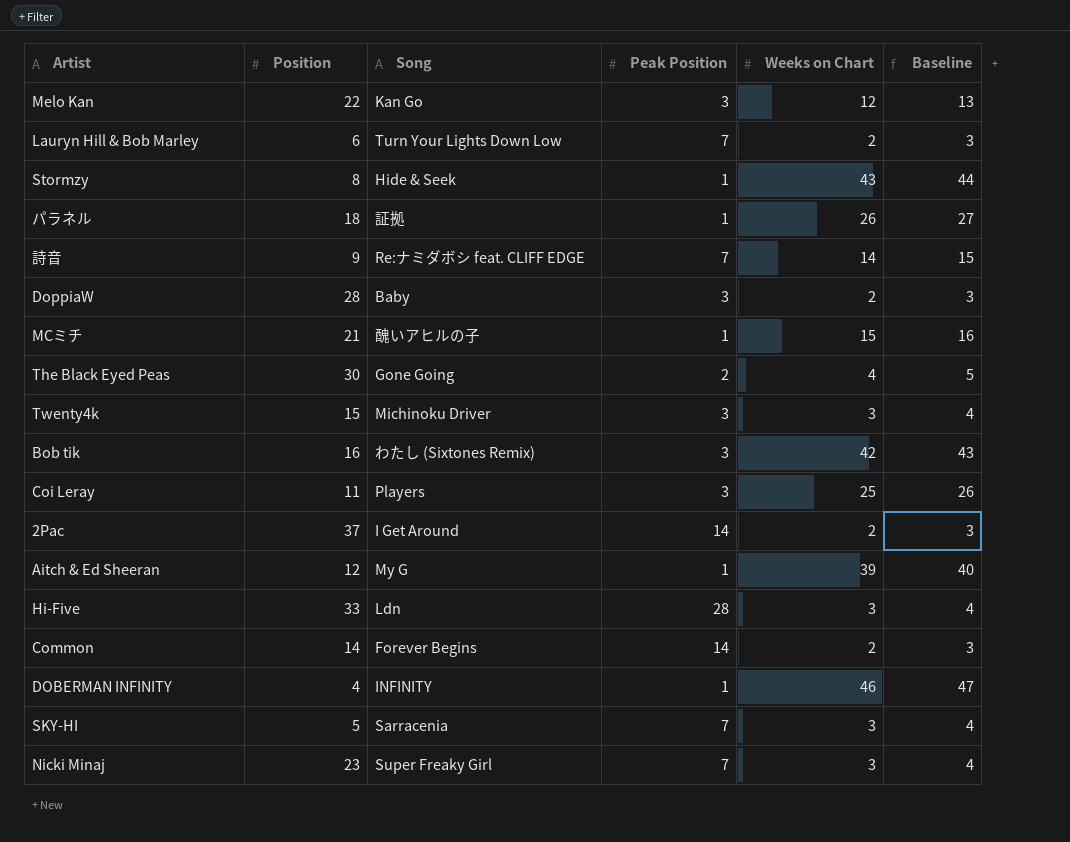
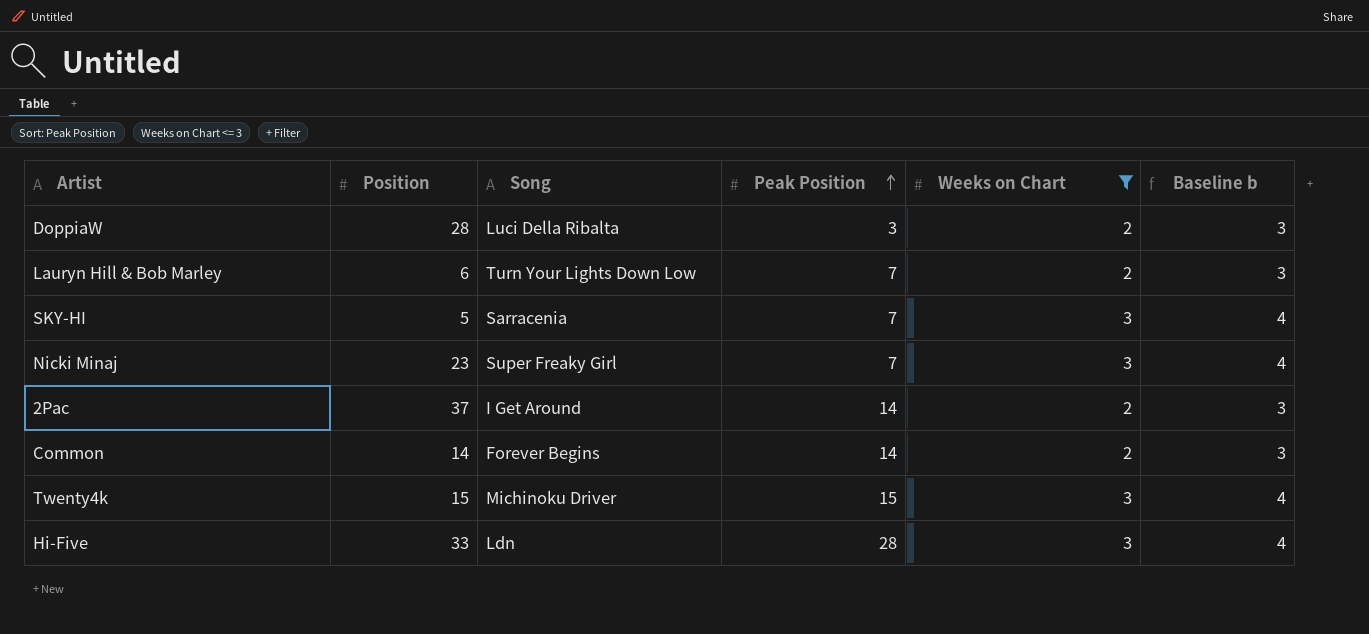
filter: none -> Weeks on Chart <= 3
row order: none -> Peak Position ascending
column name: Baseline -> Baseline b
DoppiaW | Song: Baby -> Luci Della Ribalta
Twenty4k | Peak Position: 3 -> 15

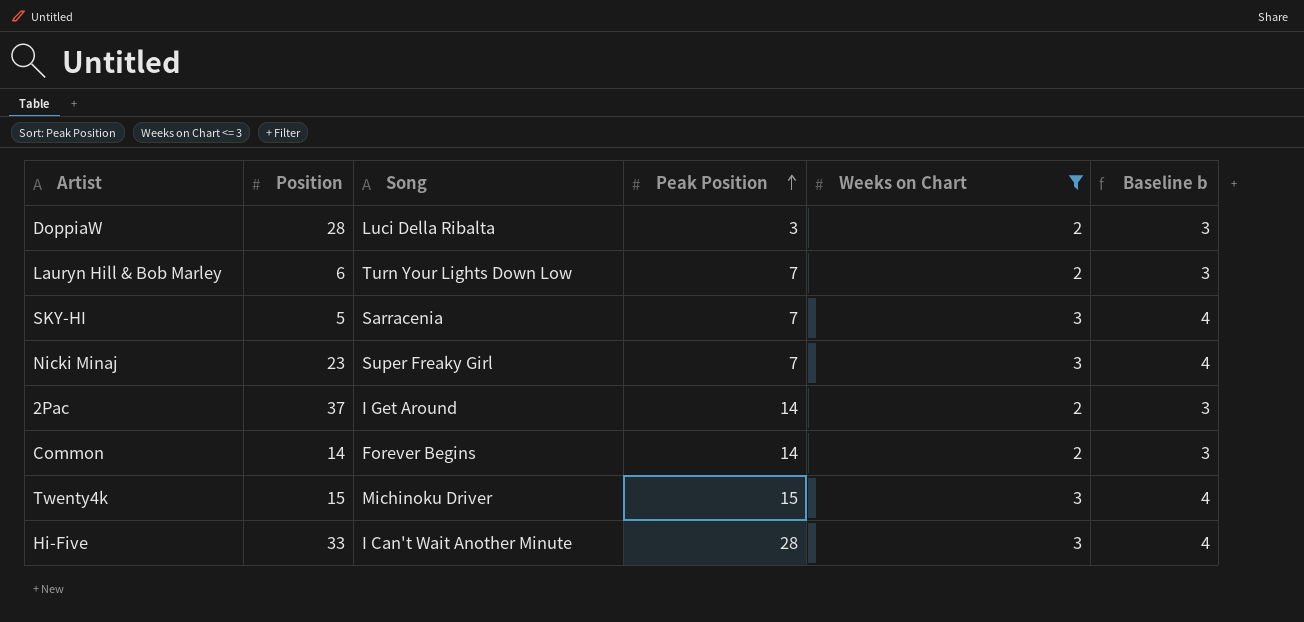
Hi-Five | Song: Ldn -> I Can't Wait Another Minute

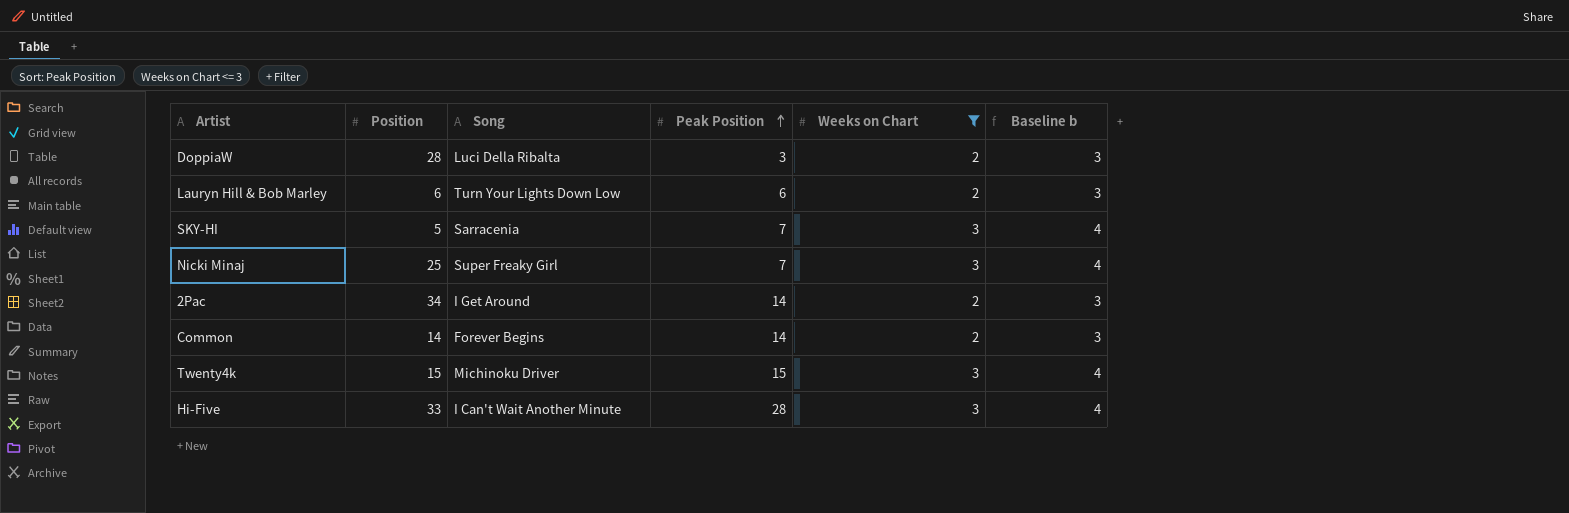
Lauryn Hill & Bob Marley | Peak Position: 7 -> 6
Nicki Minaj | Position: 23 -> 25
2Pac | Position: 37 -> 34

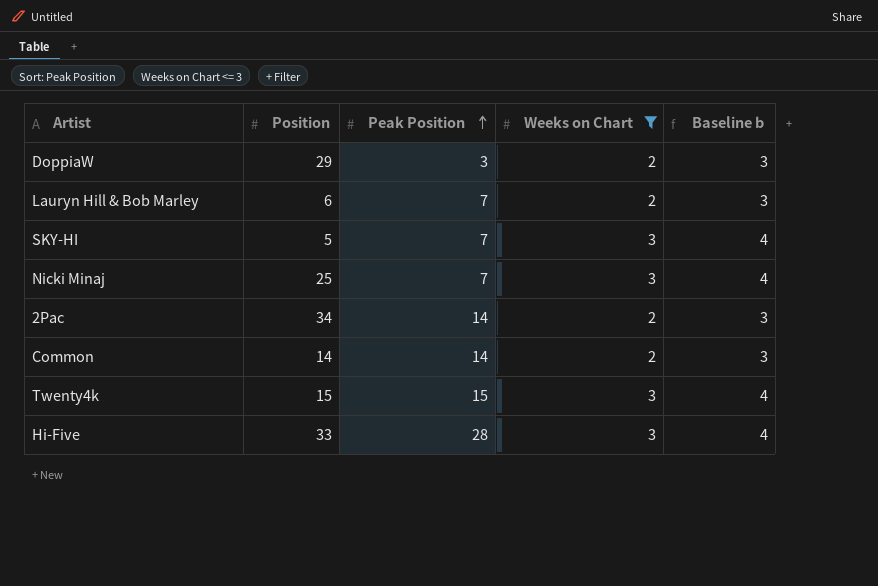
column Song | position: 3 -> none
DoppiaW | Position: 28 -> 29
Lauryn Hill & Bob Marley | Peak Position: 6 -> 7

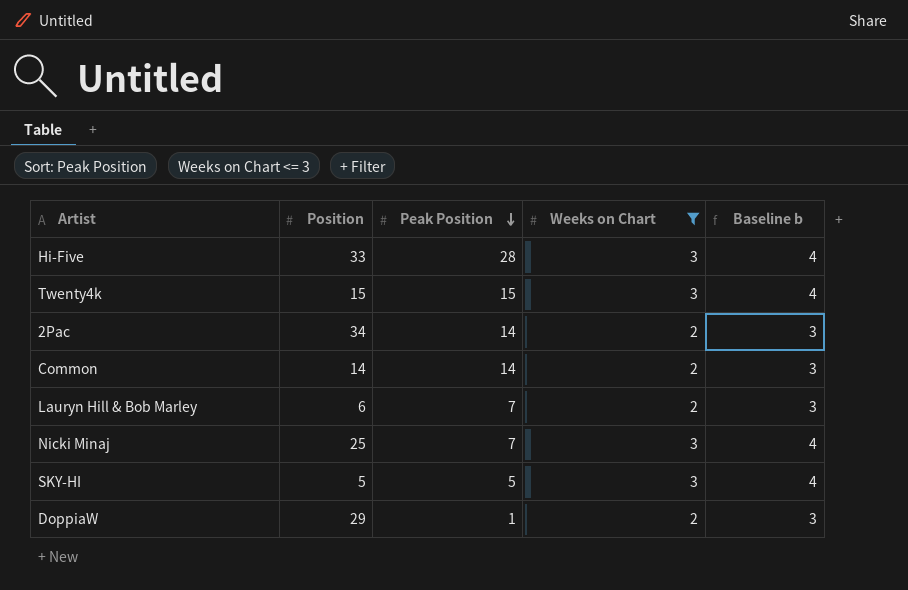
row order: Peak Position ascending -> Peak Position descending
SKY-HI | Peak Position: 7 -> 5
DoppiaW | Peak Position: 3 -> 1

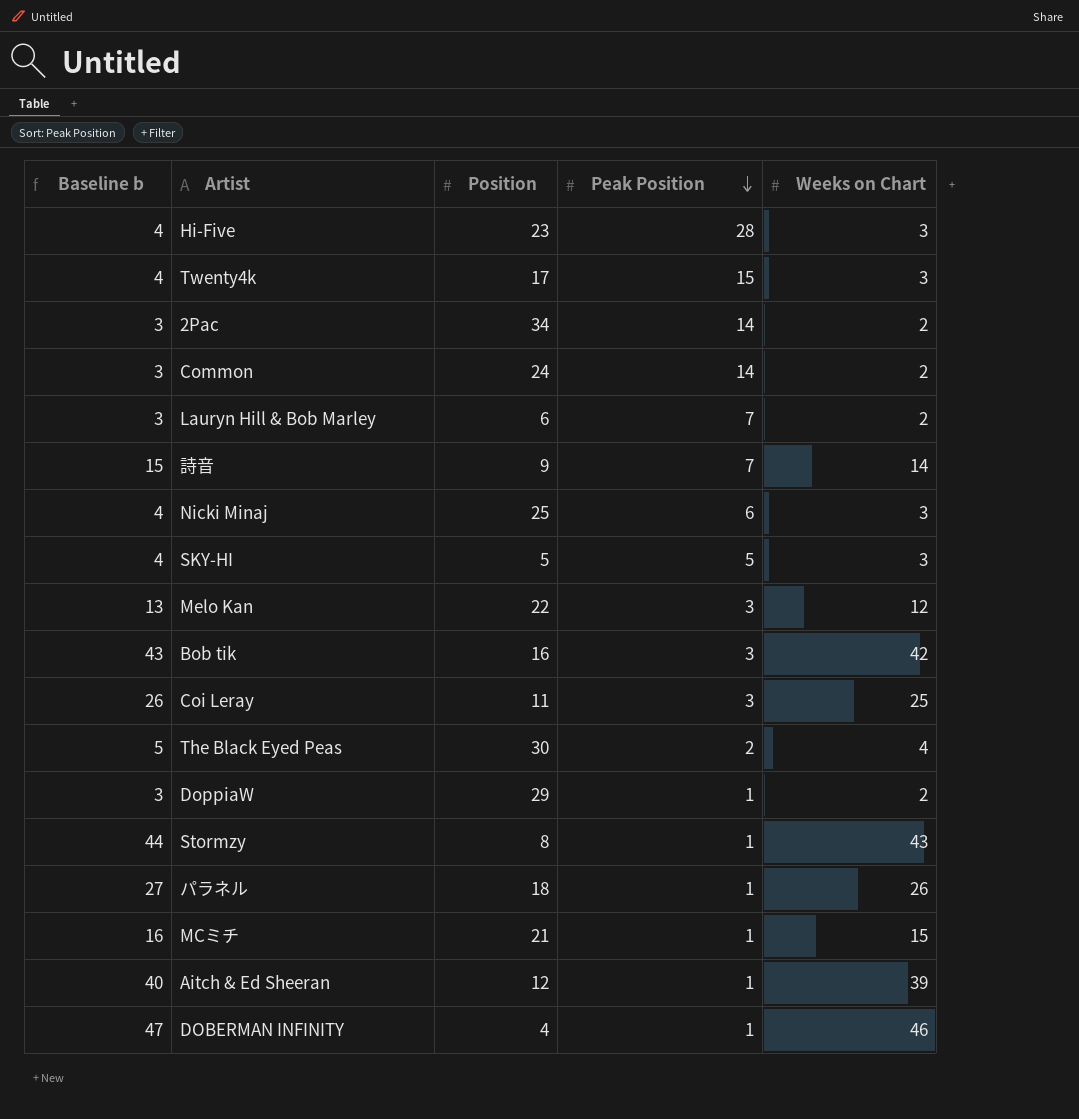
filter: Weeks on Chart <= 3 -> none
column Baseline b | position: 5 -> 1
Hi-Five | Position: 33 -> 23
Twenty4k | Position: 15 -> 17
Common | Position: 14 -> 24
Nicki Minaj | Peak Position: 7 -> 6

